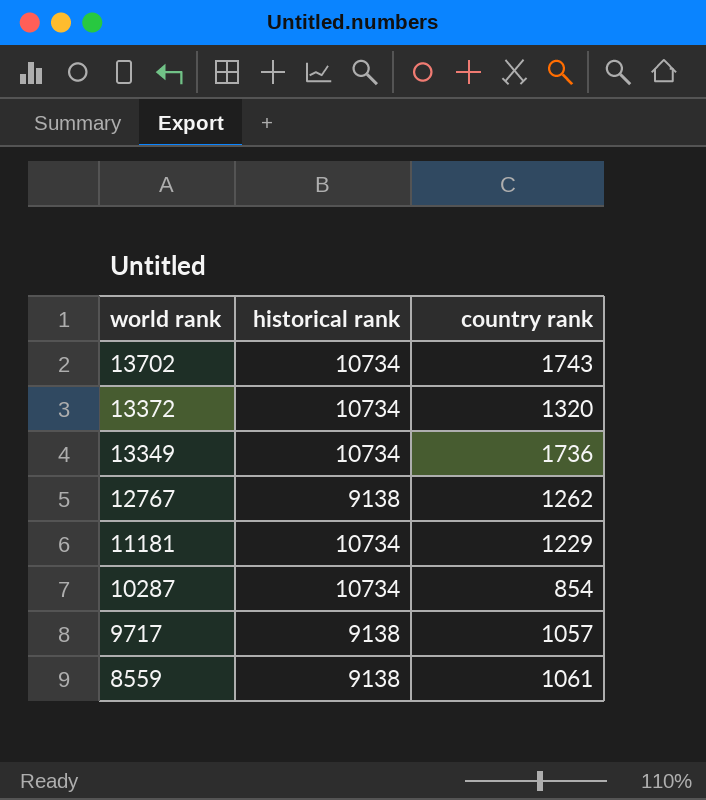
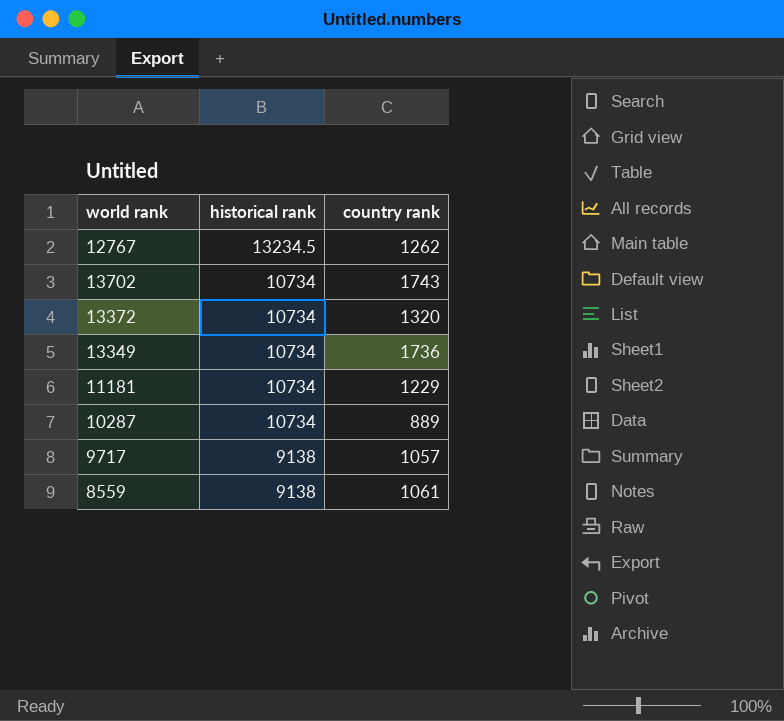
row order: world rank descending -> historical rank descending
12767 | historical rank: 9138 -> 13234.5
10287 | country rank: 854 -> 889

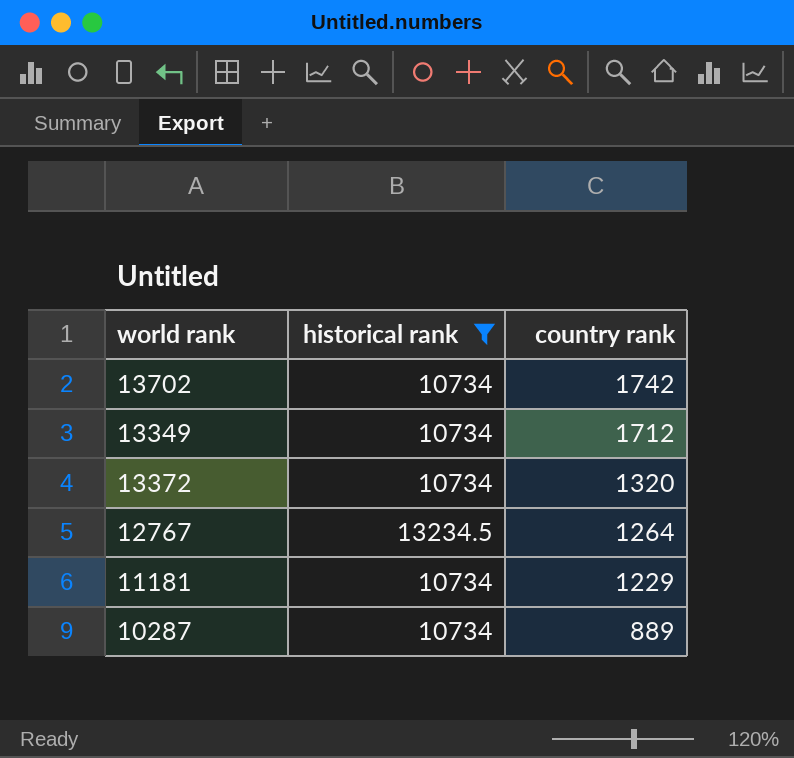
filter: none -> historical rank != 9138
row order: historical rank descending -> country rank descending
13702 | country rank: 1743 -> 1742
13349 | country rank: 1736 -> 1712
12767 | country rank: 1262 -> 1264

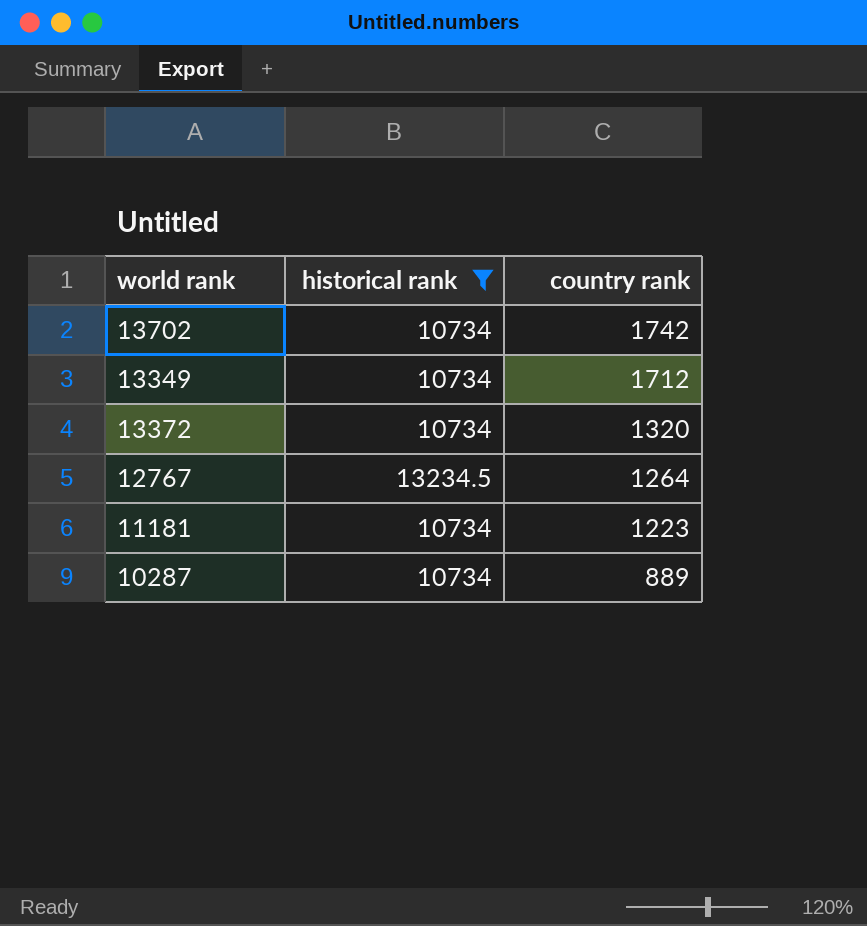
11181 | country rank: 1229 -> 1223

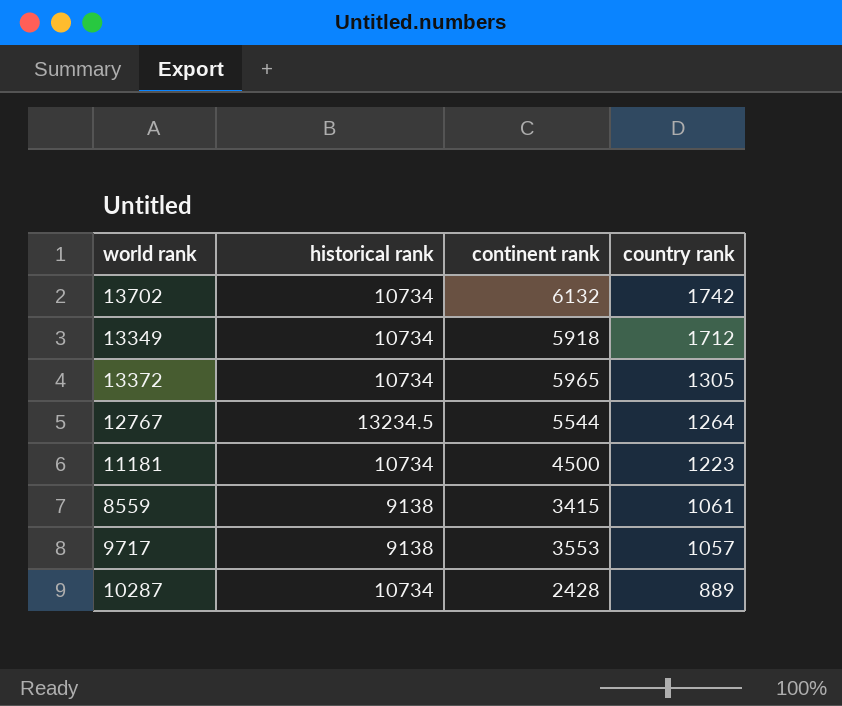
filter: historical rank != 9138 -> none
column continent rank | position: none -> 3
13372 | country rank: 1320 -> 1305

